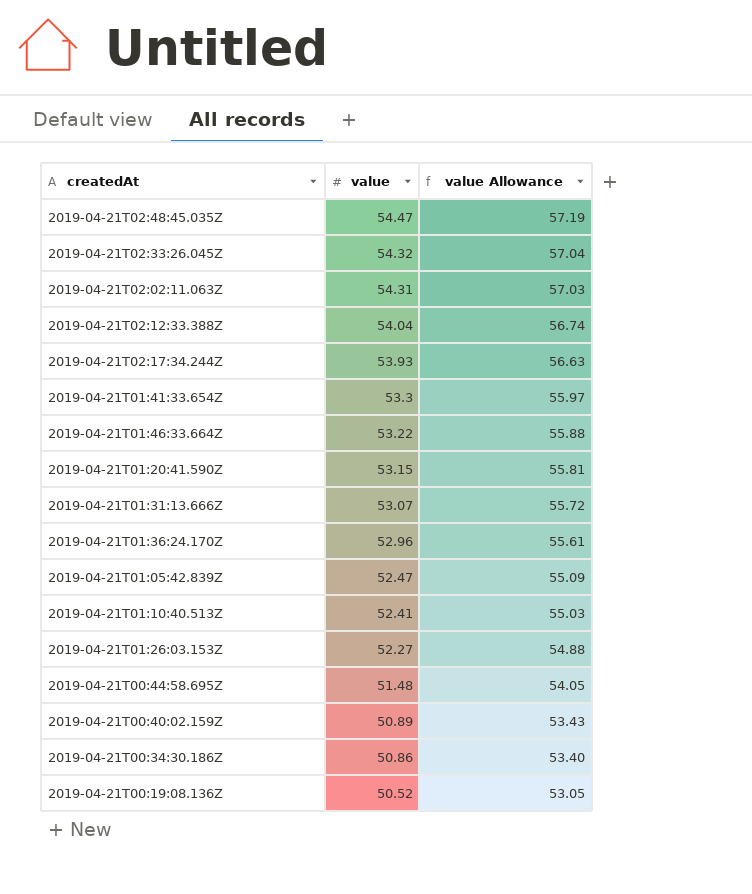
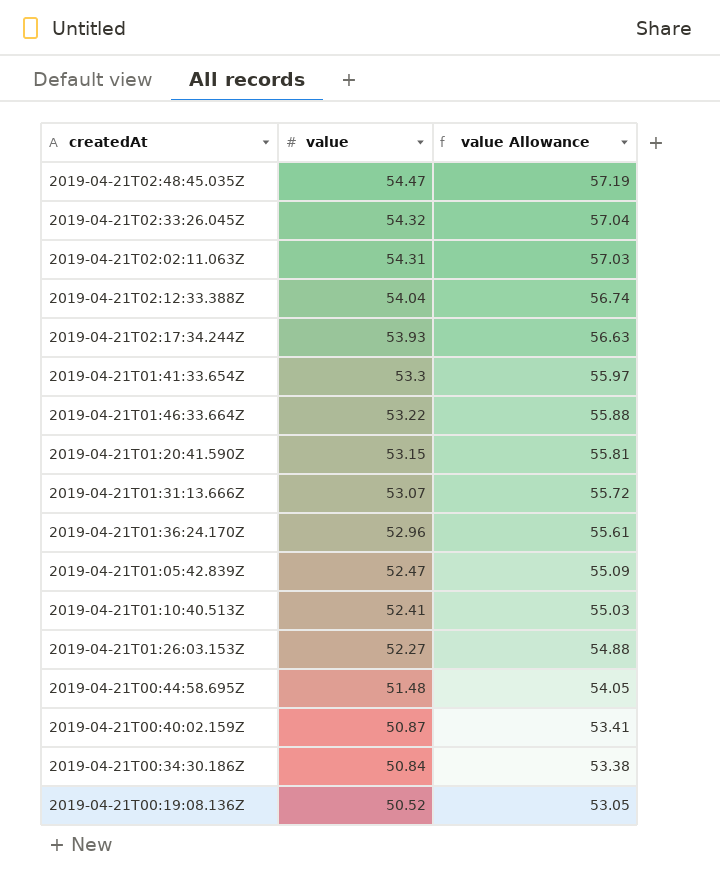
2019-04-21T00:40:02.159Z | value: 50.89 -> 50.87
2019-04-21T00:40:02.159Z | value Allowance: 53.43 -> 53.41
2019-04-21T00:34:30.186Z | value: 50.86 -> 50.84
2019-04-21T00:34:30.186Z | value Allowance: 53.40 -> 53.38

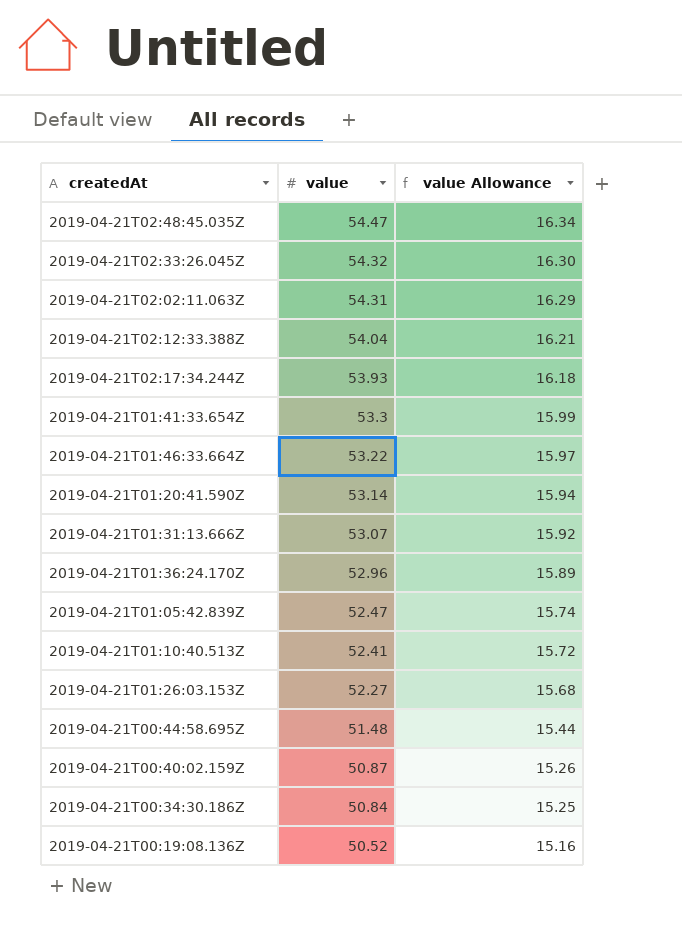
column value Allowance | formula: [value] * 1.05 -> [value] * 0.3
2019-04-21T01:20:41.590Z | value: 53.15 -> 53.14

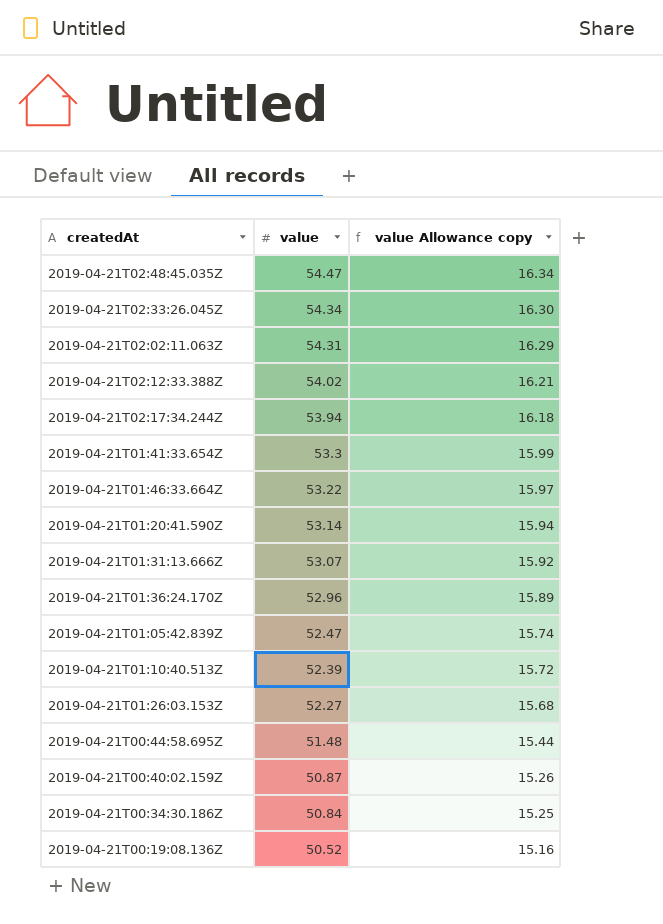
column name: value Allowance -> value Allowance copy
2019-04-21T02:33:26.045Z | value: 54.32 -> 54.34
2019-04-21T02:12:33.388Z | value: 54.04 -> 54.02
2019-04-21T02:17:34.244Z | value: 53.93 -> 53.94
2019-04-21T01:10:40.513Z | value: 52.41 -> 52.39

